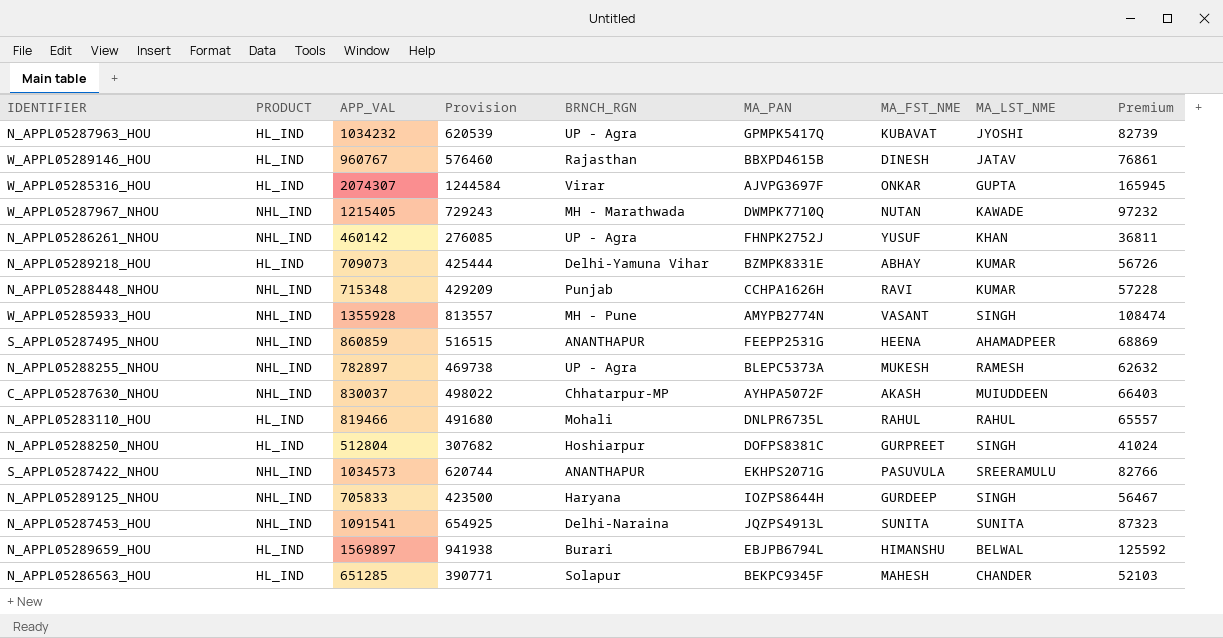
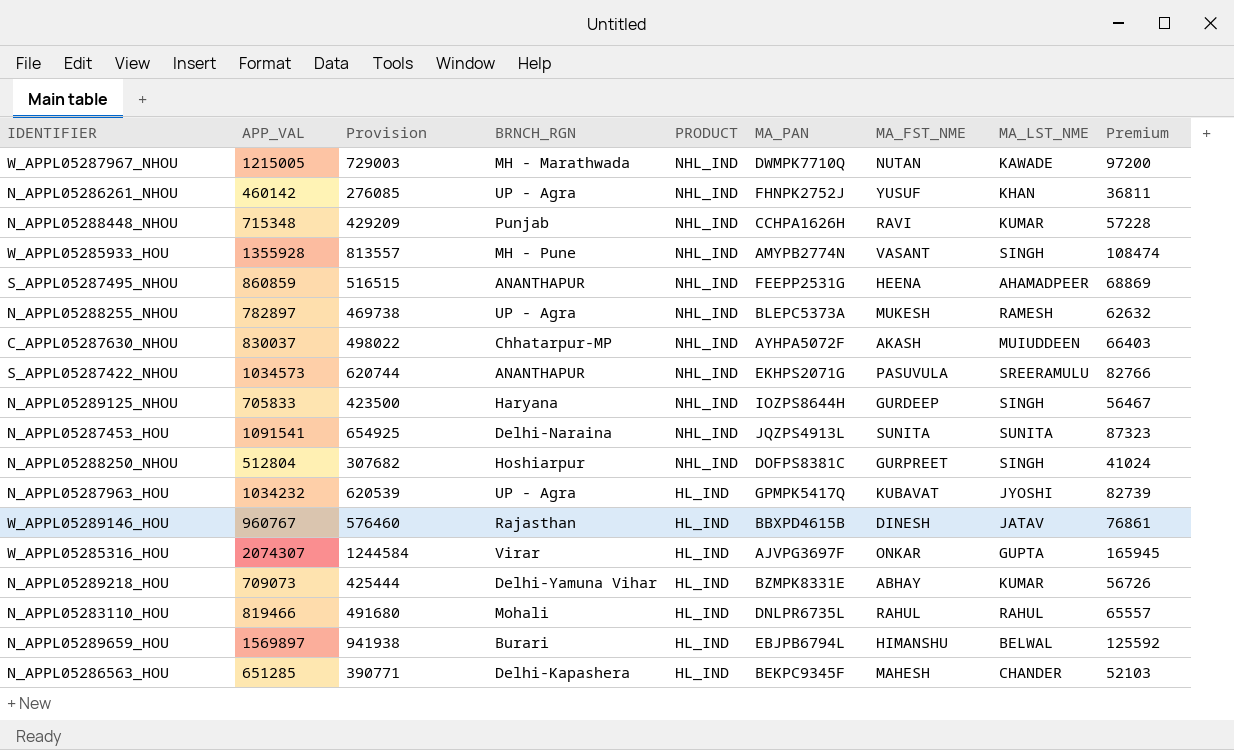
row order: none -> PRODUCT descending
column PRODUCT | position: 2 -> 5
W_APPL05287967_NHOU | APP_VAL: 1215405 -> 1215005
W_APPL05287967_NHOU | Provision: 729243 -> 729003
W_APPL05287967_NHOU | Premium: 97232 -> 97200
N_APPL05288250_NHOU | PRODUCT: HL_IND -> NHL_IND
N_APPL05286563_HOU | BRNCH_RGN: Solapur -> Delhi-Kapashera

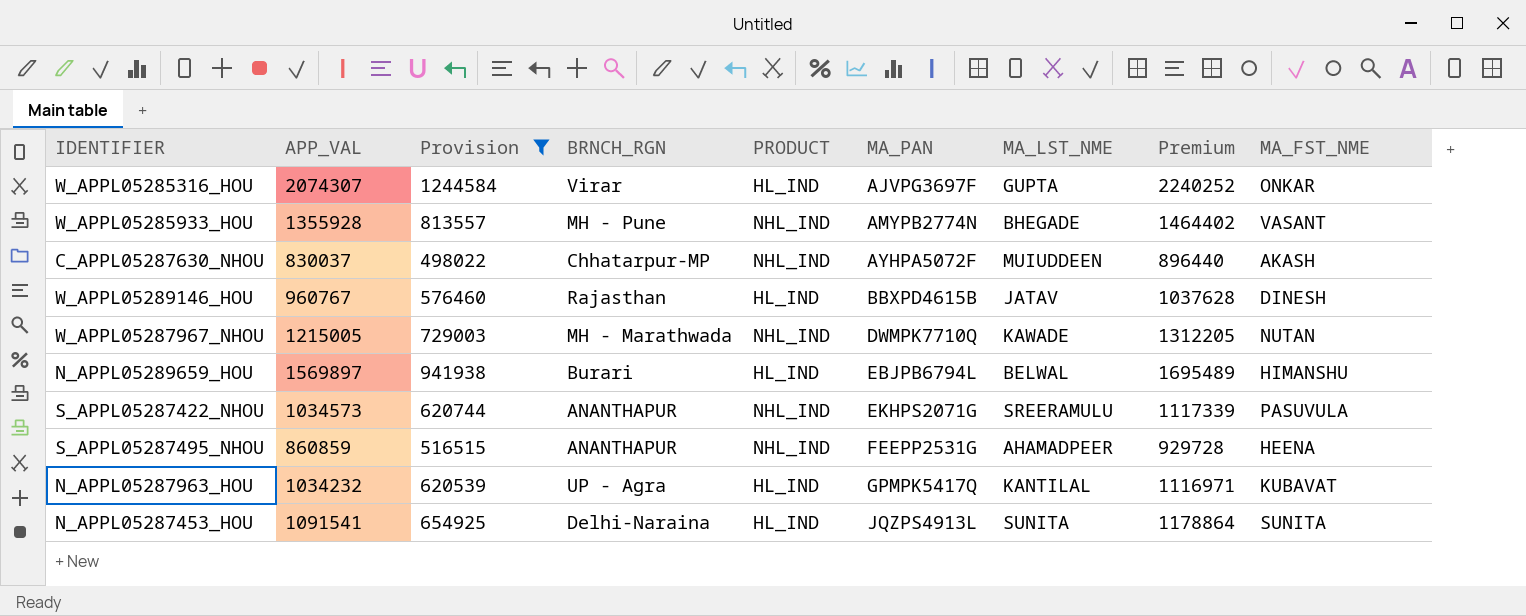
filter: none -> Provision >= 498022
row order: PRODUCT descending -> MA_PAN ascending
column Premium | formula: [APP_VAL] * 0.08 -> [APP_VAL] * 1.08
column MA_FST_NME | position: 7 -> 9
W_APPL05285933_HOU | MA_LST_NME: SINGH -> BHEGADE
N_APPL05287963_HOU | MA_LST_NME: JYOSHI -> KANTILAL
N_APPL05287453_HOU | PRODUCT: NHL_IND -> HL_IND

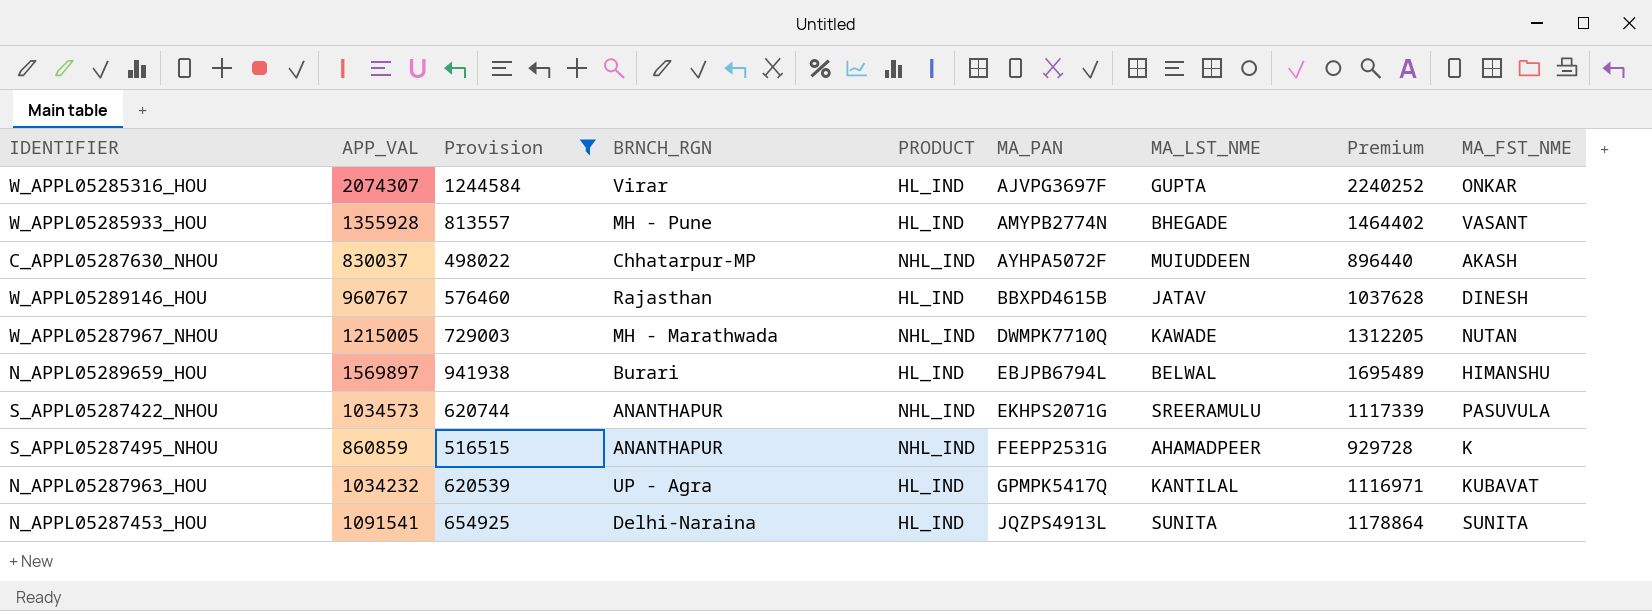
W_APPL05285933_HOU | PRODUCT: NHL_IND -> HL_IND
S_APPL05287495_NHOU | MA_FST_NME: HEENA -> K

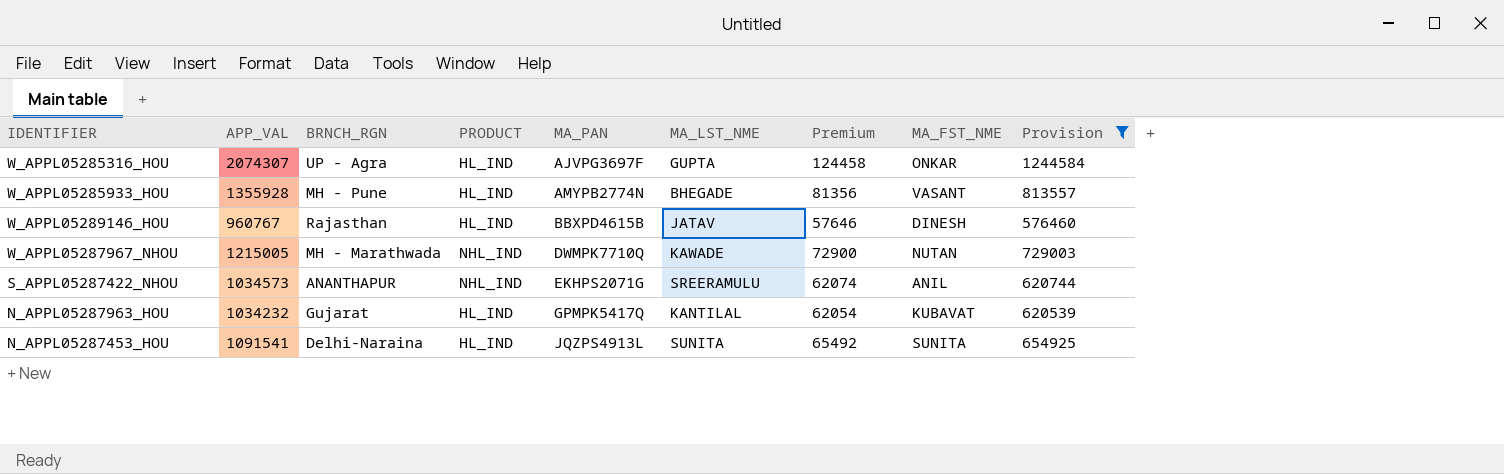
column Premium | formula: [APP_VAL] * 1.08 -> [APP_VAL] * 0.06
column Provision | position: 3 -> 9
row C_APPL05287630_NHOU: 830037 | 498022 | Chhatarpur-MP | NHL_IND | AYHPA5072F | MUIUDDEEN | 896440 | AKASH -> none
row N_APPL05289659_HOU: 1569897 | 941938 | Burari | HL_IND | EBJPB6794L | BELWAL | 1695489 | HIMANSHU -> none
row S_APPL05287495_NHOU: 860859 | 516515 | ANANTHAPUR | NHL_IND | FEEPP2531G | AHAMADPEER | 929728 | K -> none
W_APPL05285316_HOU | BRNCH_RGN: Virar -> UP - Agra
S_APPL05287422_NHOU | MA_FST_NME: PASUVULA -> ANIL
N_APPL05287963_HOU | BRNCH_RGN: UP - Agra -> Gujarat

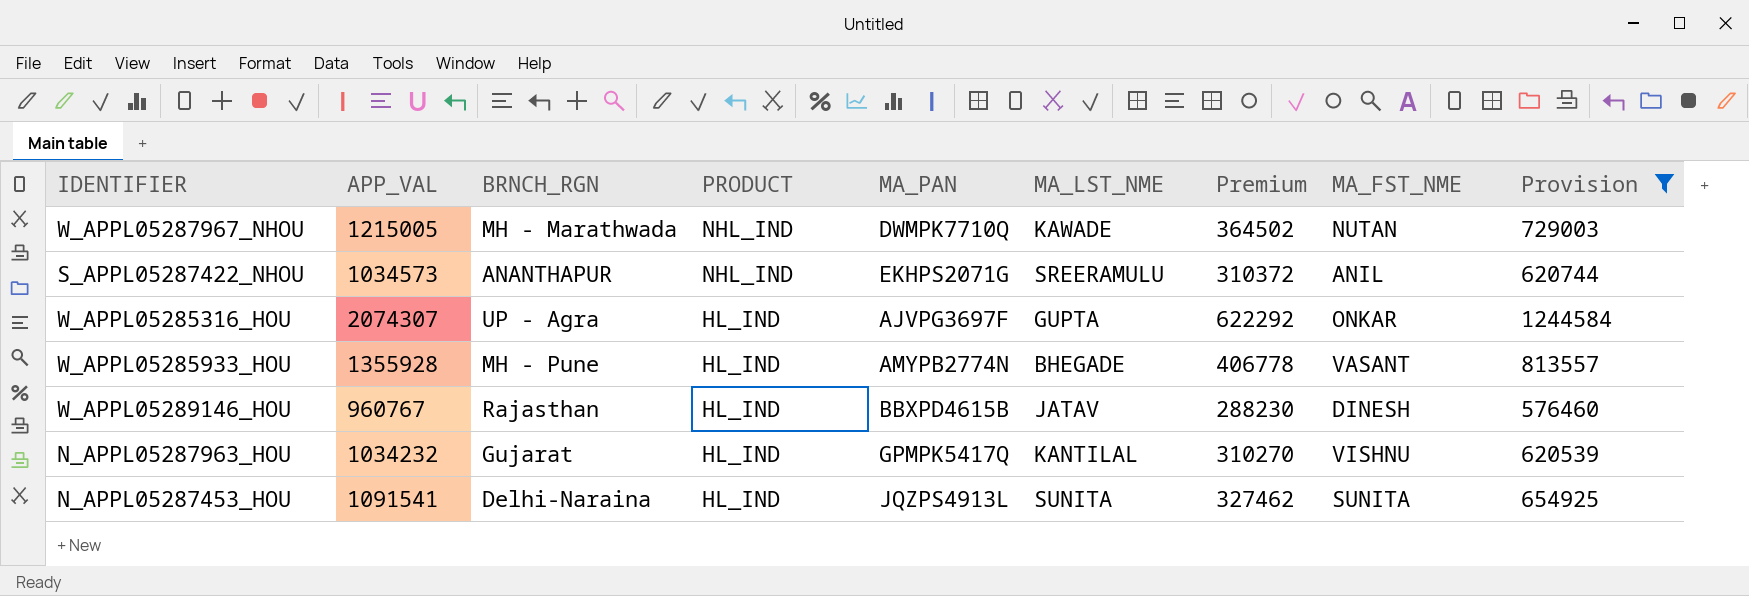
row order: MA_PAN ascending -> PRODUCT descending
column Premium | formula: [APP_VAL] * 0.06 -> [APP_VAL] * 0.3
N_APPL05287963_HOU | MA_FST_NME: KUBAVAT -> VISHNU

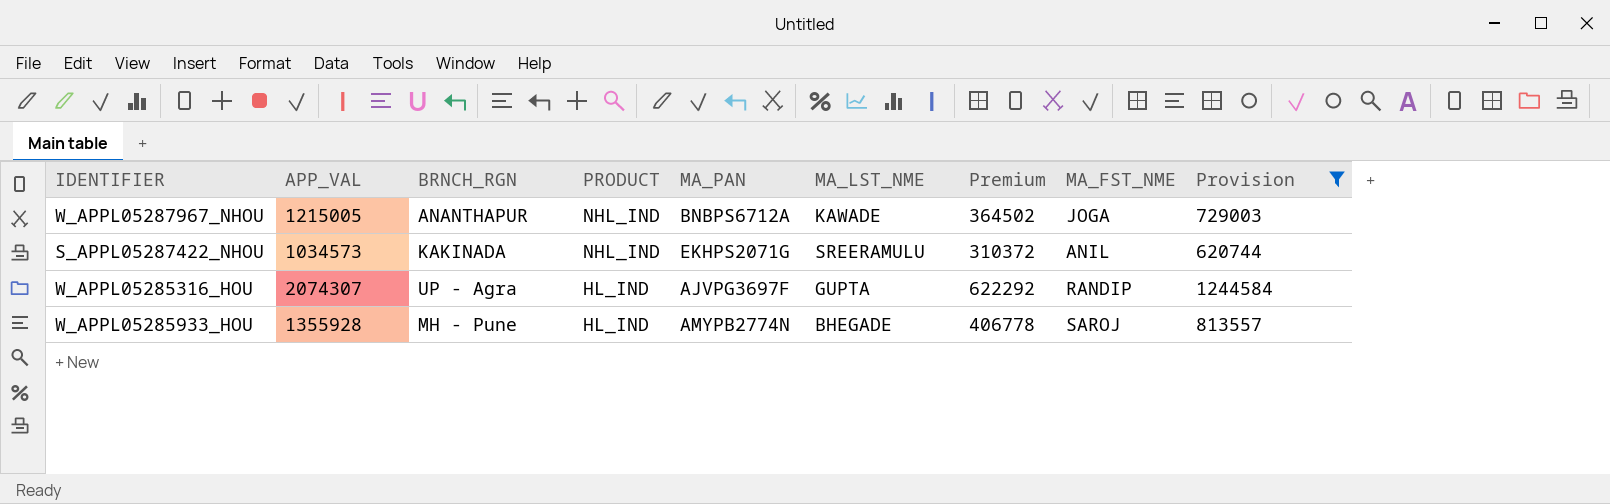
row W_APPL05289146_HOU: 960767 | Rajasthan | HL_IND | BBXPD4615B | JATAV | 288230 | DINESH | 576460 -> none
row N_APPL05287963_HOU: 1034232 | Gujarat | HL_IND | GPMPK5417Q | KANTILAL | 310270 | VISHNU | 620539 -> none
row N_APPL05287453_HOU: 1091541 | Delhi-Naraina | HL_IND | JQZPS4913L | SUNITA | 327462 | SUNITA | 654925 -> none
W_APPL05287967_NHOU | BRNCH_RGN: MH - Marathwada -> ANANTHAPUR
W_APPL05287967_NHOU | MA_PAN: DWMPK7710Q -> BNBPS6712A
W_APPL05287967_NHOU | MA_FST_NME: NUTAN -> JOGA
S_APPL05287422_NHOU | BRNCH_RGN: ANANTHAPUR -> KAKINADA
W_APPL05285316_HOU | MA_FST_NME: ONKAR -> RANDIP
W_APPL05285933_HOU | MA_FST_NME: VASANT -> SAROJ

